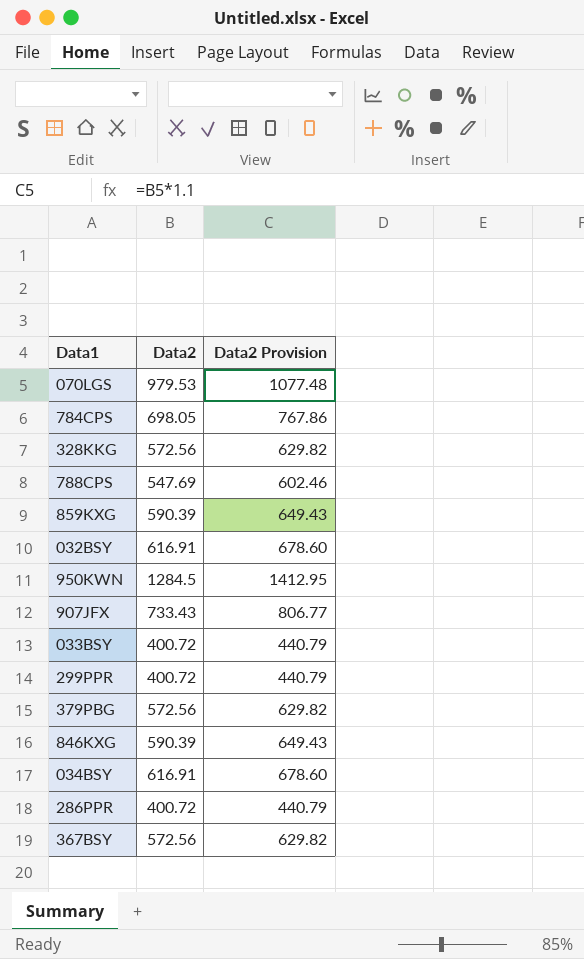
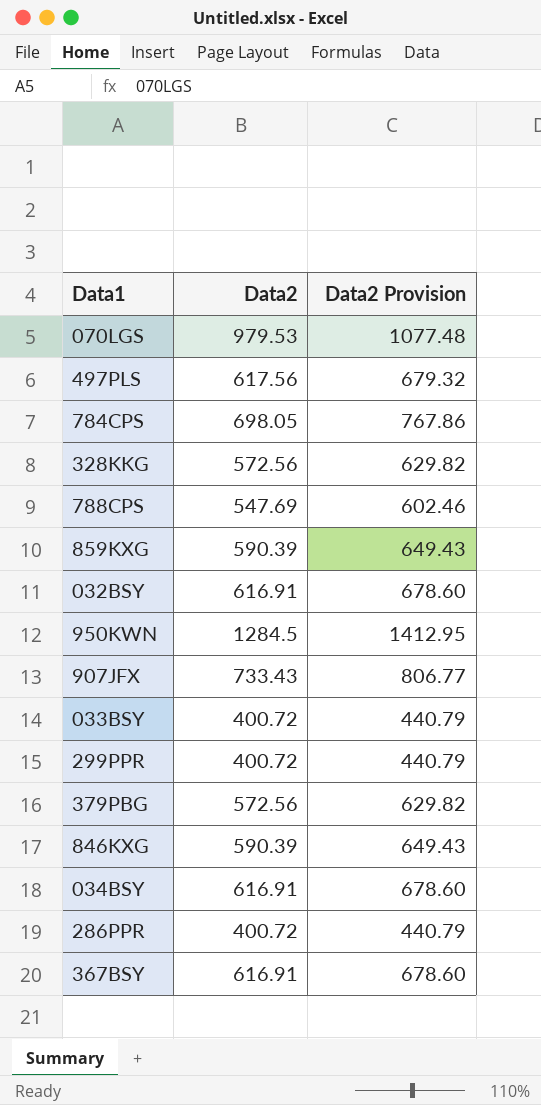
row 497PLS: none -> 617.56 | 679.32
367BSY | Data2: 572.56 -> 616.91
367BSY | Data2 Provision: 629.82 -> 678.60

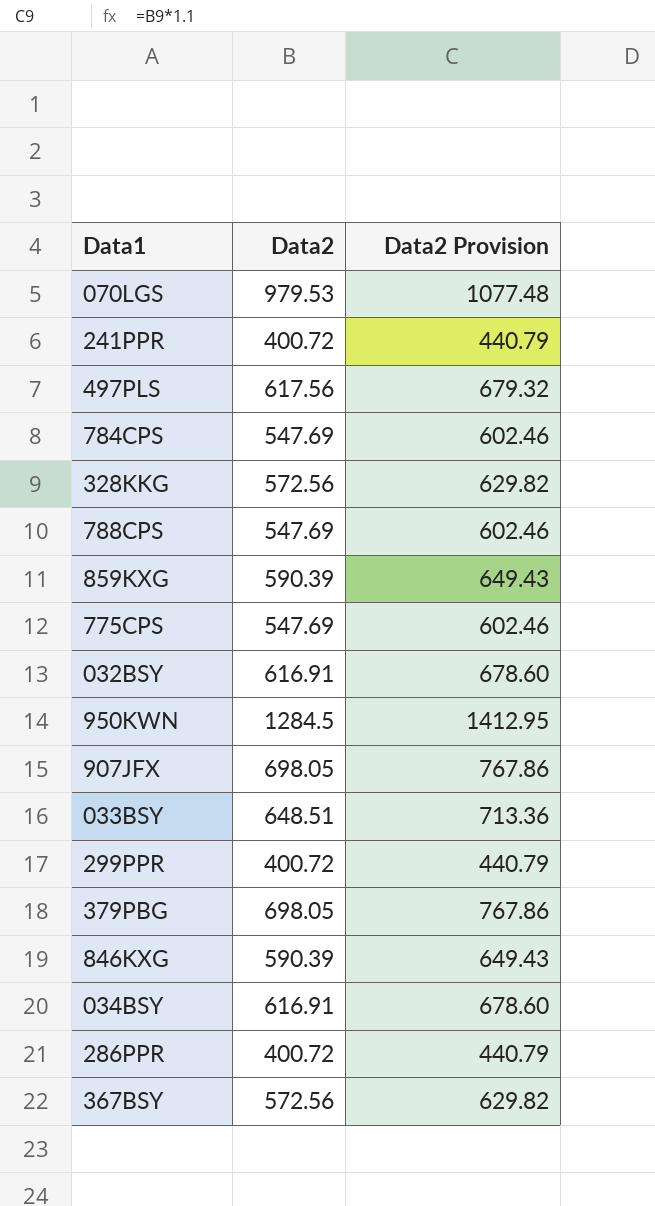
row 241PPR: none -> 400.72 | 440.79
784CPS | Data2: 698.05 -> 547.69
784CPS | Data2 Provision: 767.86 -> 602.46
row 775CPS: none -> 547.69 | 602.46
907JFX | Data2: 733.43 -> 698.05
907JFX | Data2 Provision: 806.77 -> 767.86
033BSY | Data2: 400.72 -> 648.51
033BSY | Data2 Provision: 440.79 -> 713.36
379PBG | Data2: 572.56 -> 698.05
379PBG | Data2 Provision: 629.82 -> 767.86
367BSY | Data2: 616.91 -> 572.56
367BSY | Data2 Provision: 678.60 -> 629.82

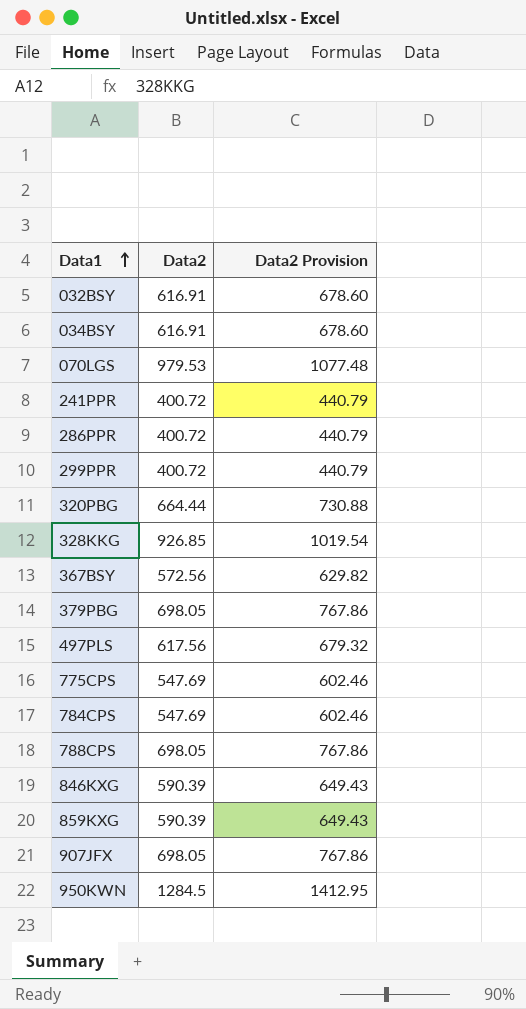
row order: none -> Data1 ascending
row 033BSY: 648.51 | 713.36 -> none
row 320PBG: none -> 664.44 | 730.88
328KKG | Data2: 572.56 -> 926.85
328KKG | Data2 Provision: 629.82 -> 1019.54
788CPS | Data2: 547.69 -> 698.05
788CPS | Data2 Provision: 602.46 -> 767.86

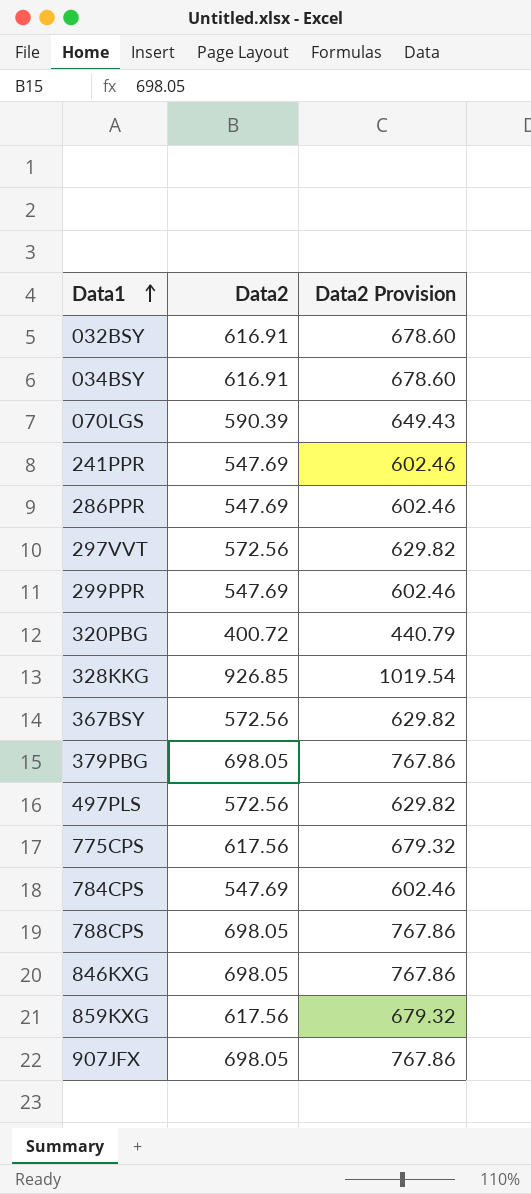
row 950KWN: 1284.5 | 1412.95 -> none
070LGS | Data2: 979.53 -> 590.39
070LGS | Data2 Provision: 1077.48 -> 649.43
241PPR | Data2: 400.72 -> 547.69
241PPR | Data2 Provision: 440.79 -> 602.46
286PPR | Data2: 400.72 -> 547.69
286PPR | Data2 Provision: 440.79 -> 602.46
row 297VVT: none -> 572.56 | 629.82
299PPR | Data2: 400.72 -> 547.69
299PPR | Data2 Provision: 440.79 -> 602.46
320PBG | Data2: 664.44 -> 400.72
320PBG | Data2 Provision: 730.88 -> 440.79
497PLS | Data2: 617.56 -> 572.56
497PLS | Data2 Provision: 679.32 -> 629.82
775CPS | Data2: 547.69 -> 617.56
775CPS | Data2 Provision: 602.46 -> 679.32
846KXG | Data2: 590.39 -> 698.05
846KXG | Data2 Provision: 649.43 -> 767.86
859KXG | Data2: 590.39 -> 617.56
859KXG | Data2 Provision: 649.43 -> 679.32

